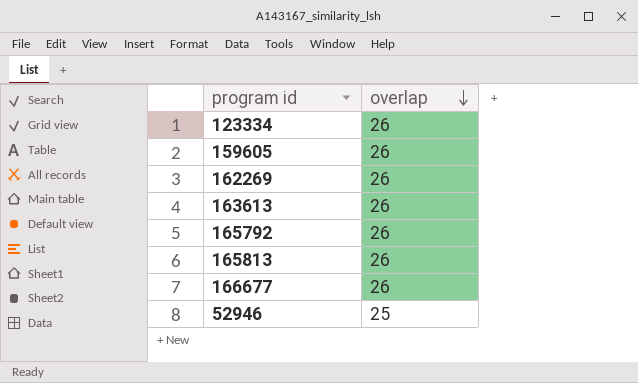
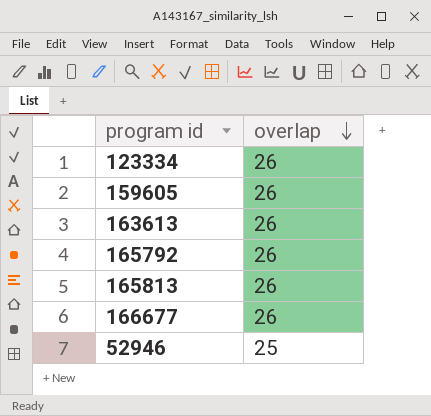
row 162269: 26 -> none

